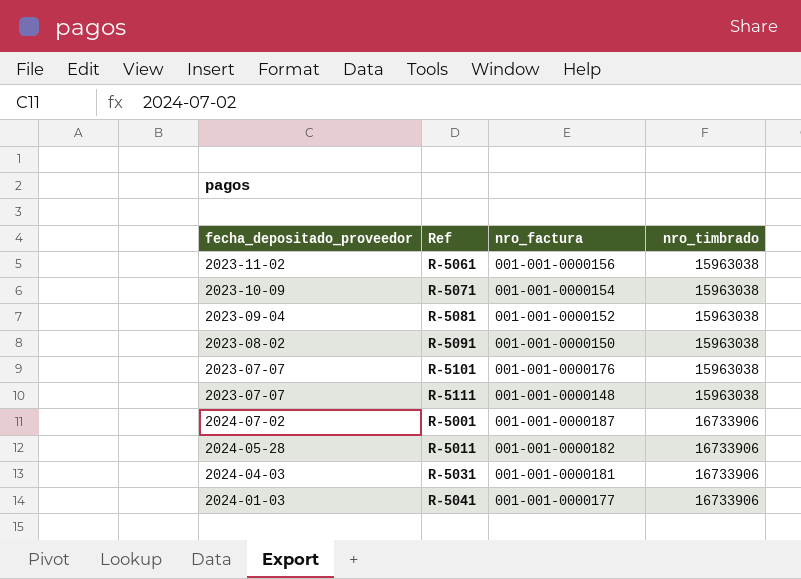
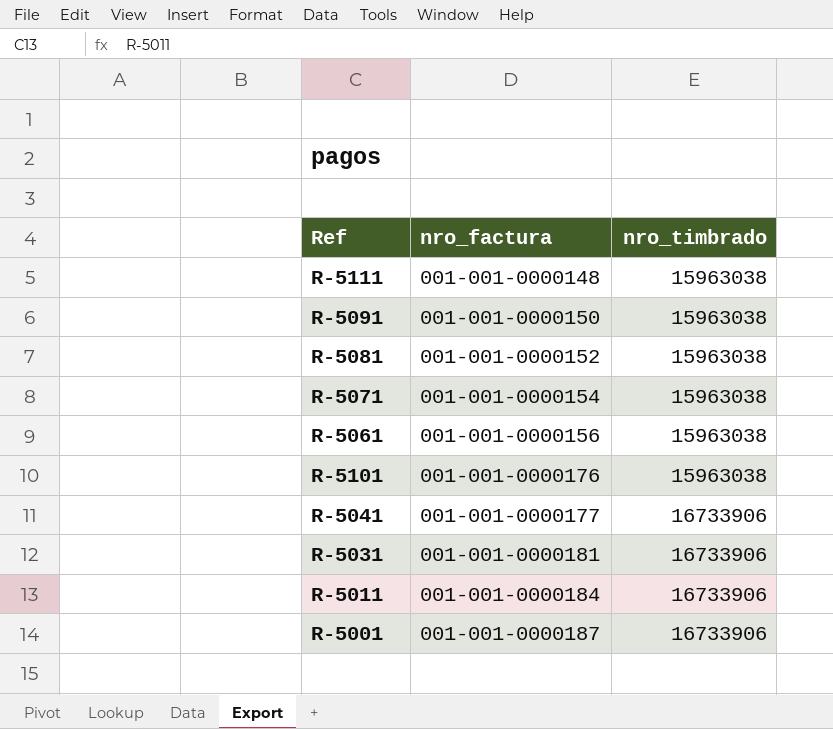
row order: nro_timbrado ascending -> nro_factura ascending
column fecha_depositado_proveedor | position: 1 -> none
R-5011 | nro_factura: 001-001-0000182 -> 001-001-0000184

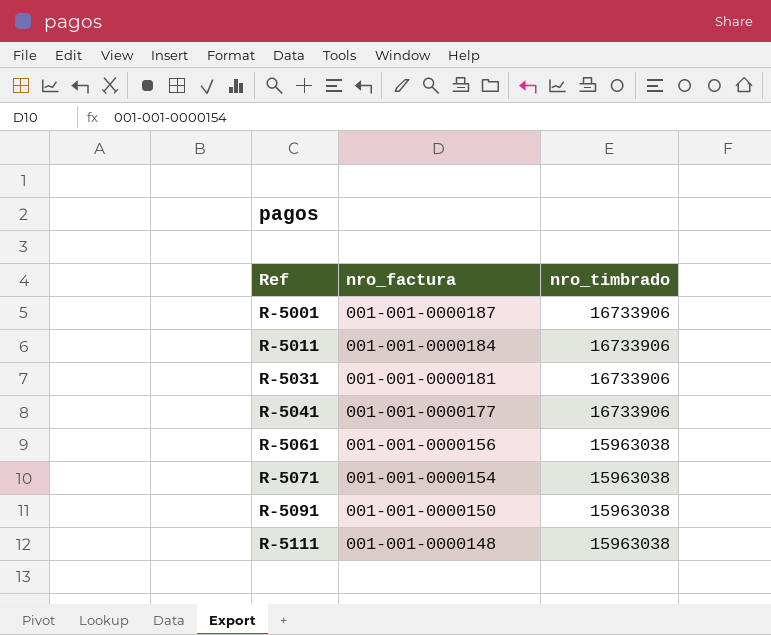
row order: nro_factura ascending -> Ref ascending
row R-5081: 001-001-0000152 | 15963038 -> none
row R-5101: 001-001-0000176 | 15963038 -> none

